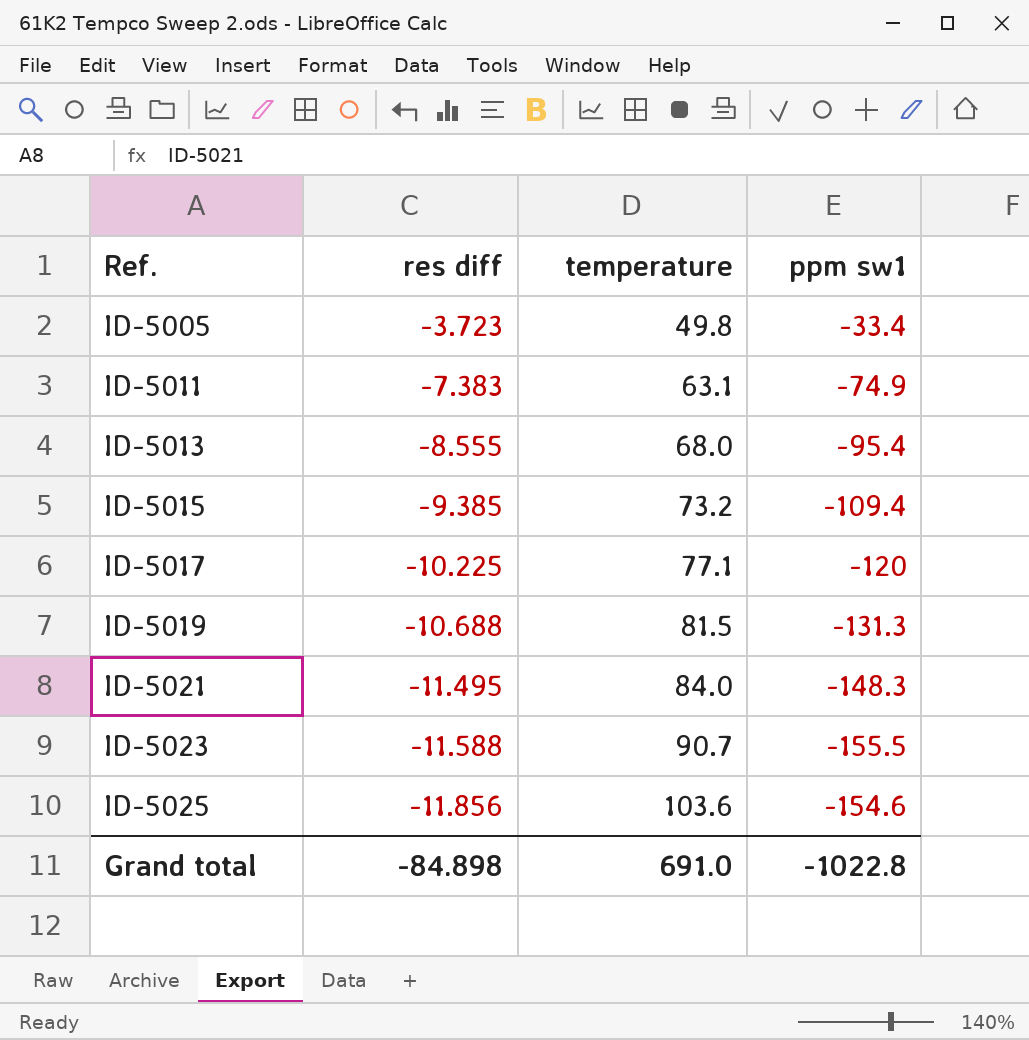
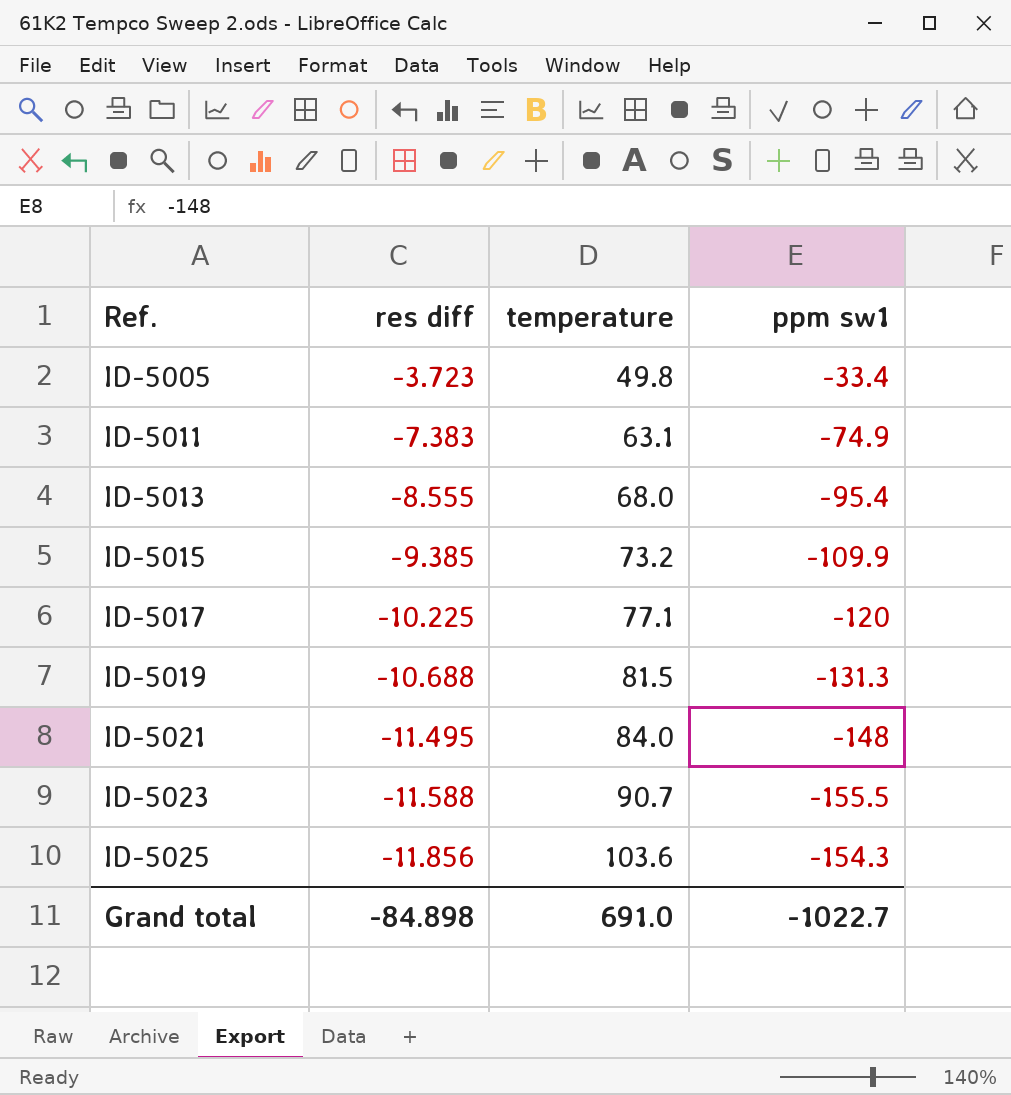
ID-5015 | ppm sw1: -109.4 -> -109.9
ID-5021 | ppm sw1: -148.3 -> -148
ID-5025 | ppm sw1: -154.6 -> -154.3
Grand total | ppm sw1: -1022.8 -> -1022.7

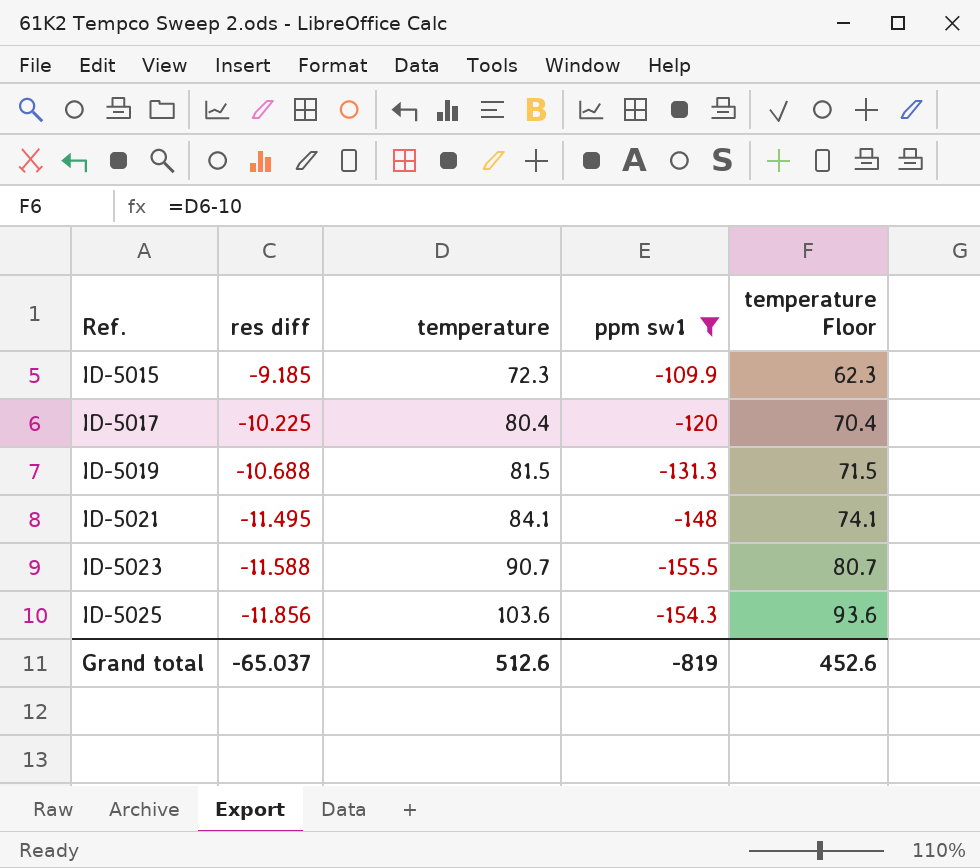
filter: none -> ppm sw1 <= -109.9
column temperature Floor | formula: none -> [temperature] - 10
ID-5015 | res diff: -9.385 -> -9.185
ID-5015 | temperature: 73.2 -> 72.3
ID-5017 | temperature: 77.1 -> 80.4
ID-5021 | temperature: 84.0 -> 84.1
Grand total | res diff: -84.898 -> -65.037
Grand total | temperature: 691.0 -> 512.6
Grand total | ppm sw1: -1022.7 -> -819

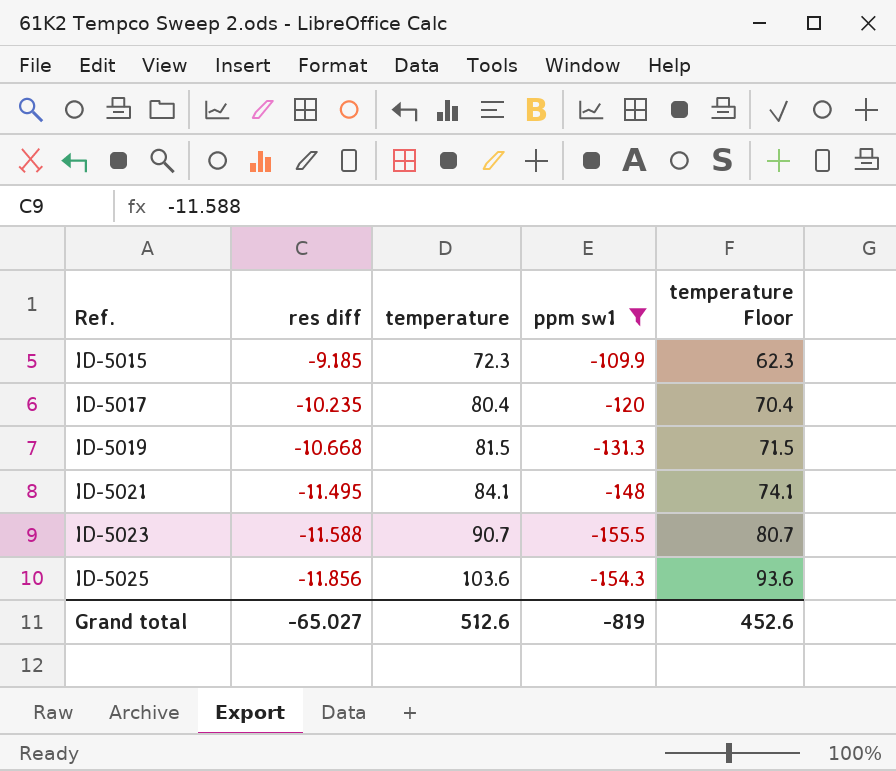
ID-5017 | res diff: -10.225 -> -10.235
ID-5019 | res diff: -10.688 -> -10.668
Grand total | res diff: -65.037 -> -65.027

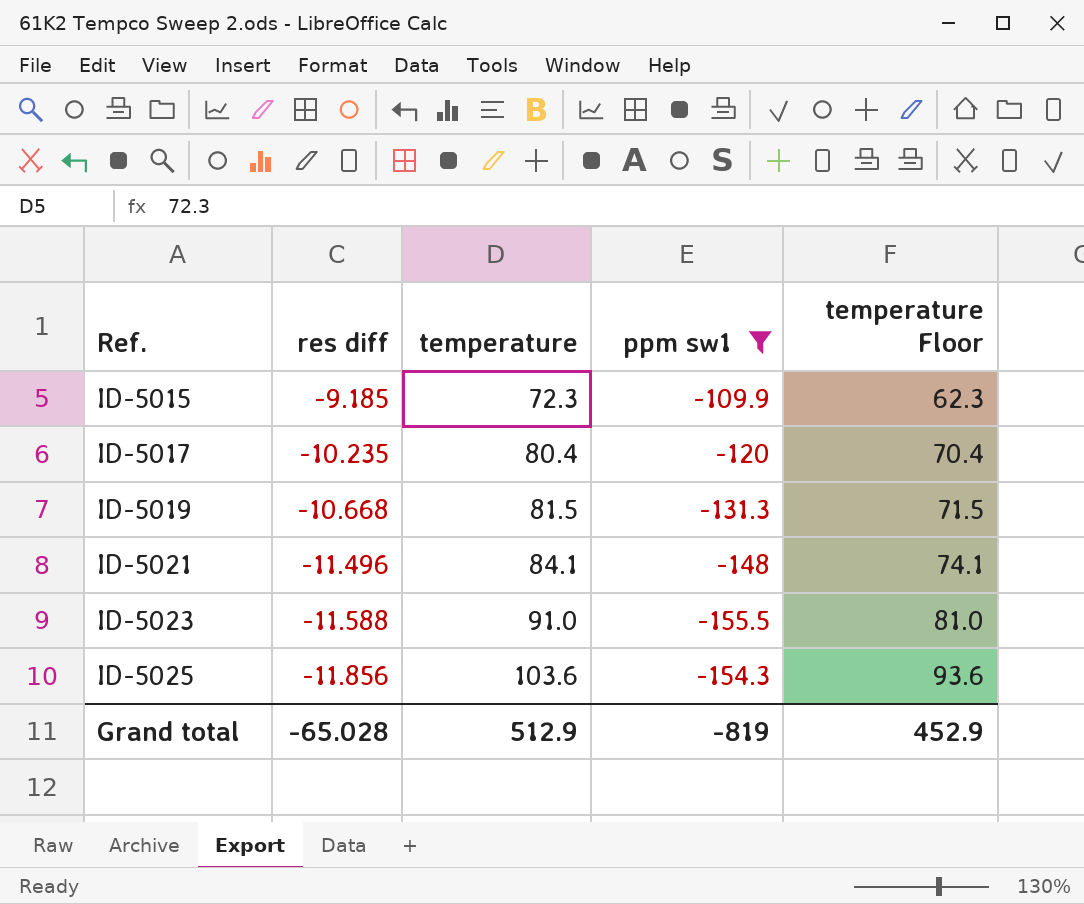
ID-5021 | res diff: -11.495 -> -11.496
ID-5023 | temperature: 90.7 -> 91.0
ID-5023 | temperature Floor: 80.7 -> 81.0
Grand total | res diff: -65.027 -> -65.028
Grand total | temperature: 512.6 -> 512.9
Grand total | temperature Floor: 452.6 -> 452.9

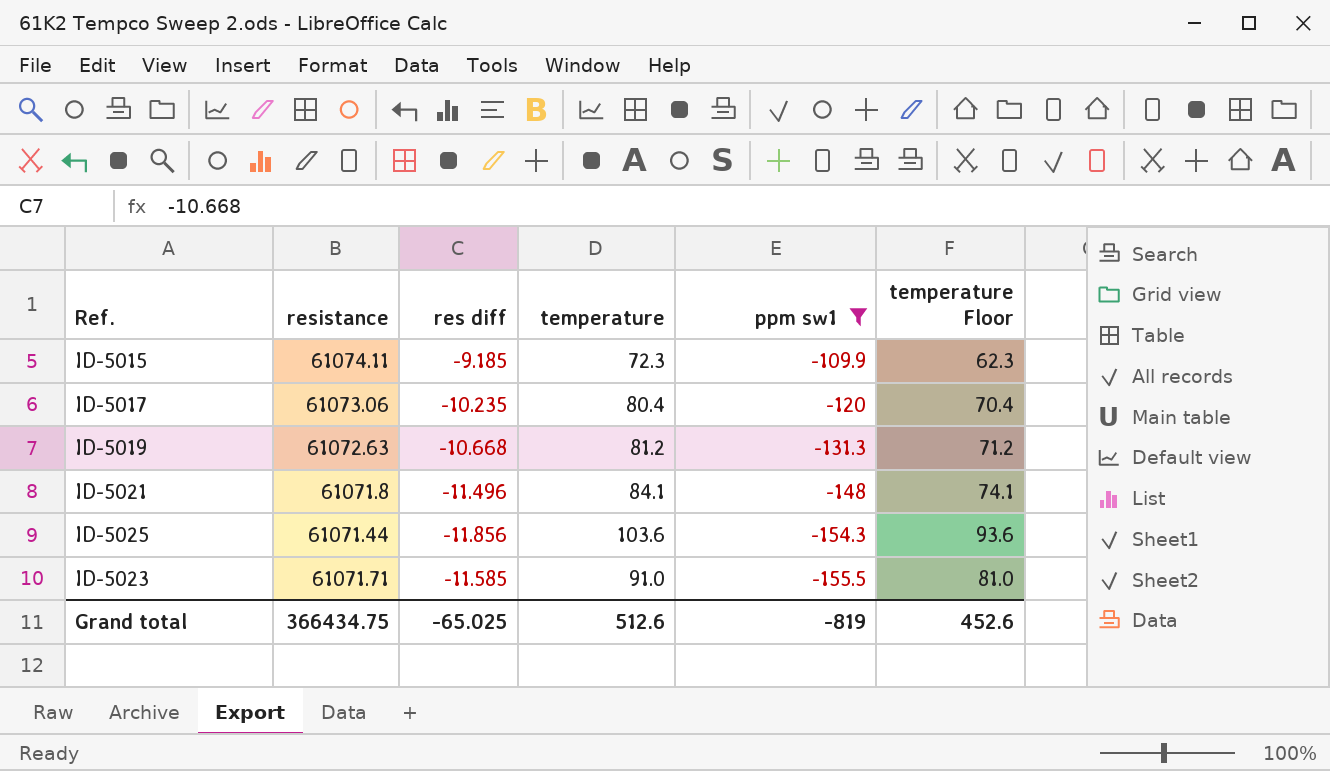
row order: Ref. ascending -> ppm sw1 descending
column resistance | position: none -> 2
ID-5019 | temperature: 81.5 -> 81.2
ID-5019 | temperature Floor: 71.5 -> 71.2
ID-5023 | res diff: -11.588 -> -11.585
Grand total | res diff: -65.028 -> -65.025
Grand total | temperature: 512.9 -> 512.6
Grand total | temperature Floor: 452.9 -> 452.6

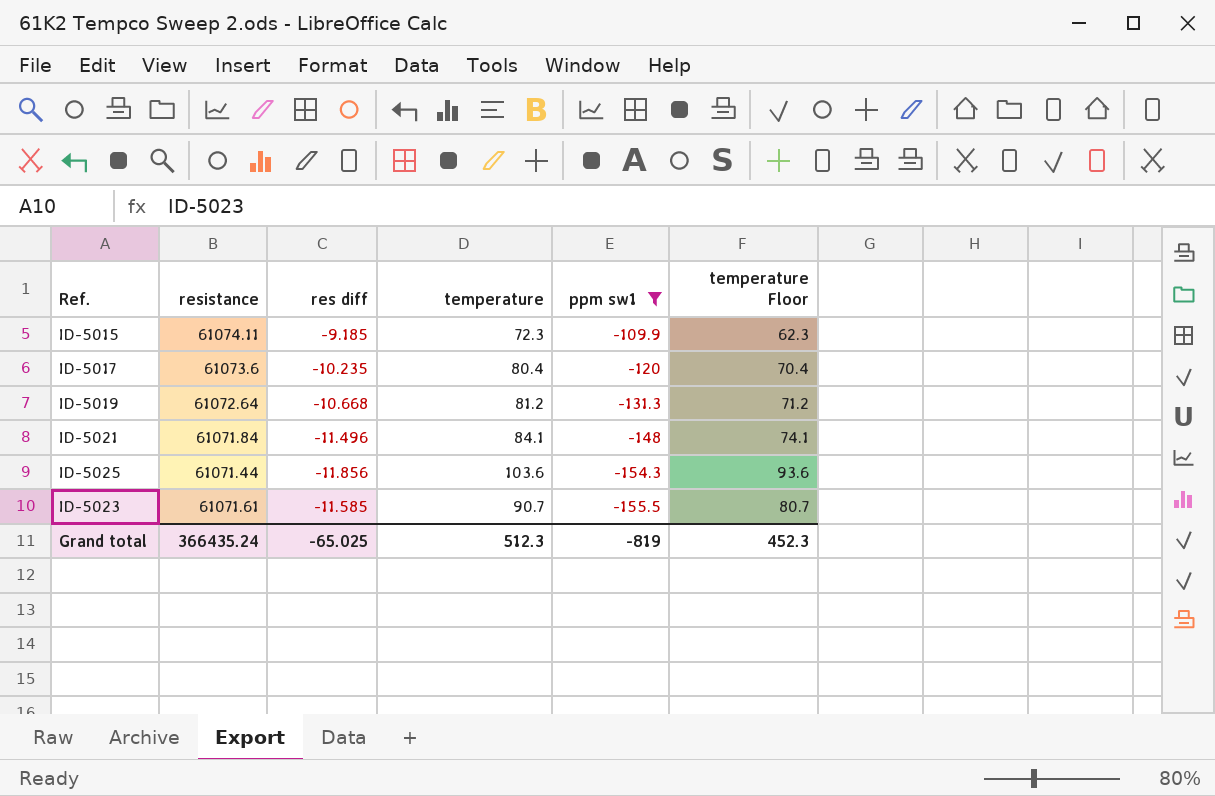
ID-5017 | resistance: 61073.06 -> 61073.6
ID-5019 | resistance: 61072.63 -> 61072.64
ID-5021 | resistance: 61071.8 -> 61071.84
ID-5023 | resistance: 61071.71 -> 61071.61
ID-5023 | temperature: 91.0 -> 90.7
ID-5023 | temperature Floor: 81.0 -> 80.7
Grand total | resistance: 366434.75 -> 366435.24
Grand total | temperature: 512.6 -> 512.3
Grand total | temperature Floor: 452.6 -> 452.3

